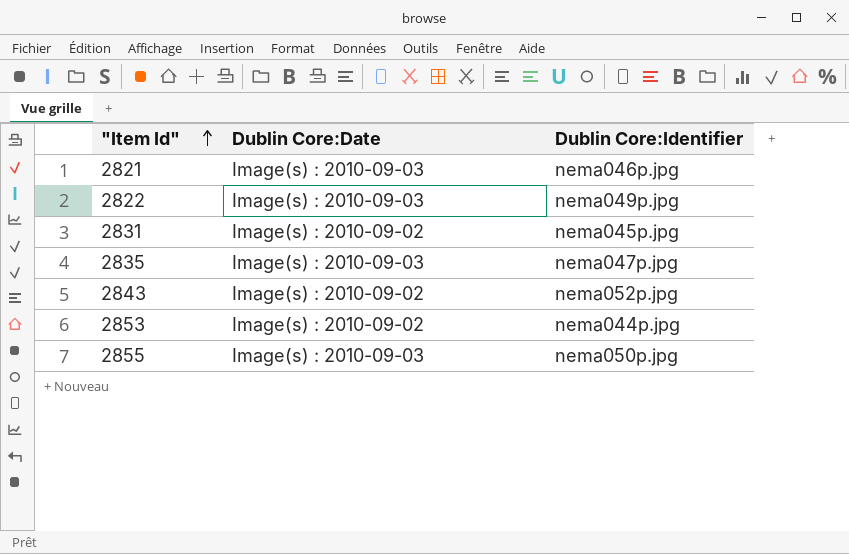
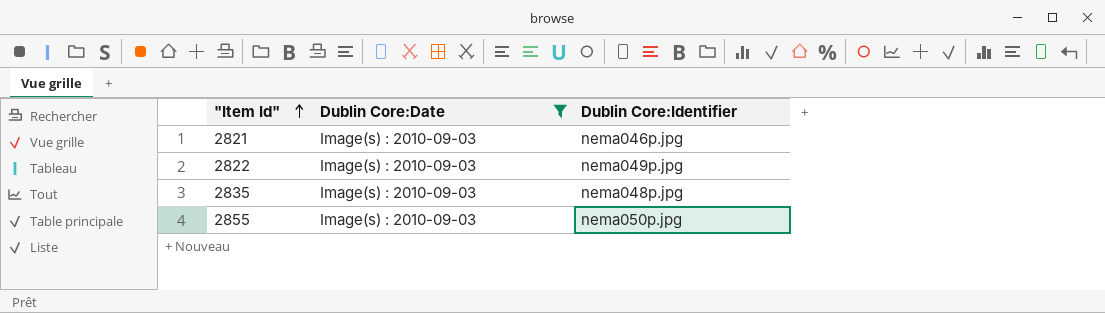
filter: none -> Dublin Core:Date = Image(s) : 2010-09-03
2835 | Dublin Core:Identifier: nema047p.jpg -> nema048p.jpg

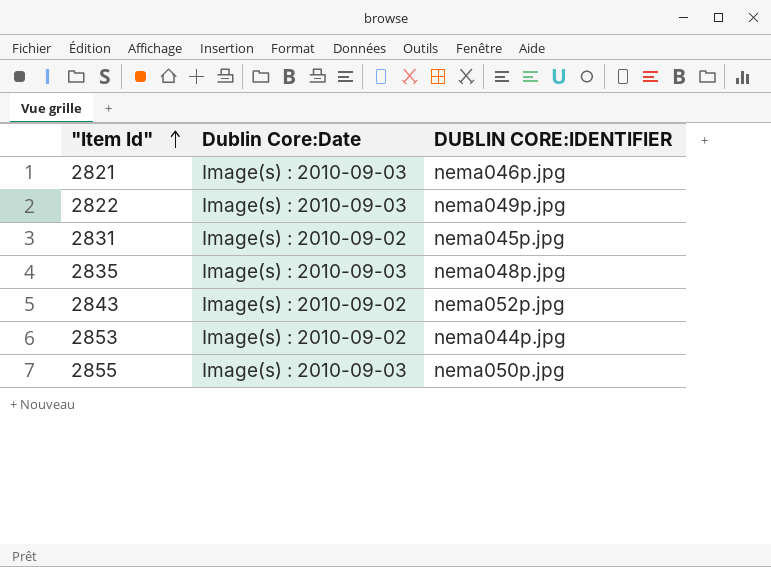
filter: Dublin Core:Date = Image(s) : 2010-09-03 -> none
column name: Dublin Core:Identifier -> DUBLIN CORE:IDENTIFIER

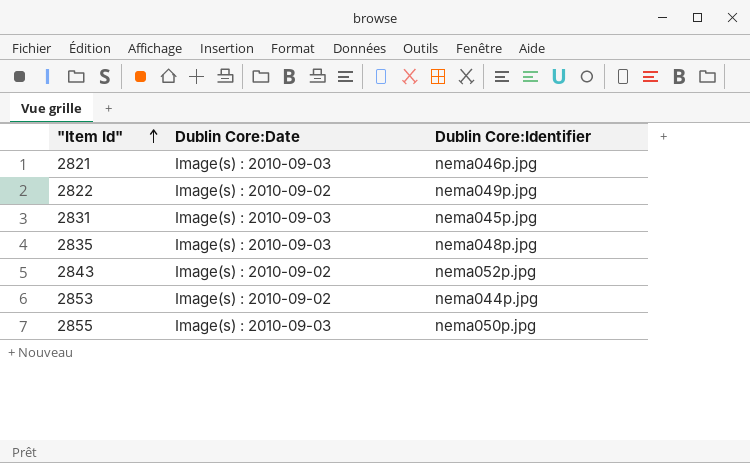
column name: DUBLIN CORE:IDENTIFIER -> Dublin Core:Identifier
2822 | Dublin Core:Date: Image(s) : 2010-09-03 -> Image(s) : 2010-09-02
2831 | Dublin Core:Date: Image(s) : 2010-09-02 -> Image(s) : 2010-09-03

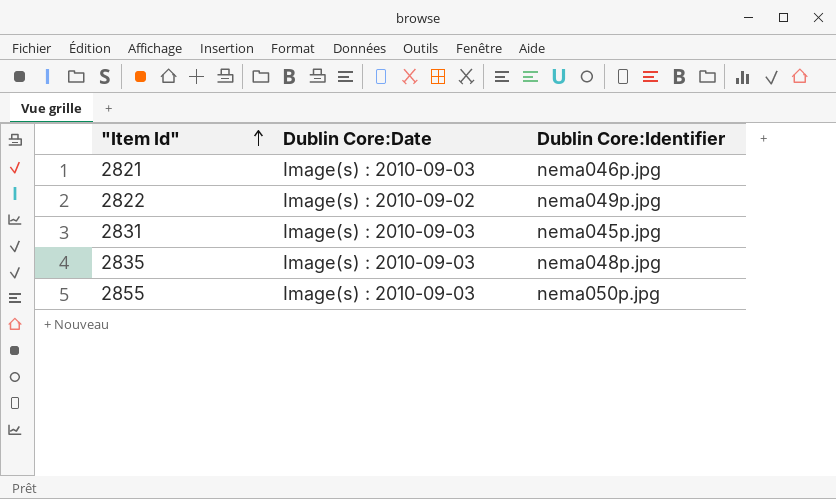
row 2843: Image(s) : 2010-09-02 | nema052p.jpg -> none
row 2853: Image(s) : 2010-09-02 | nema044p.jpg -> none

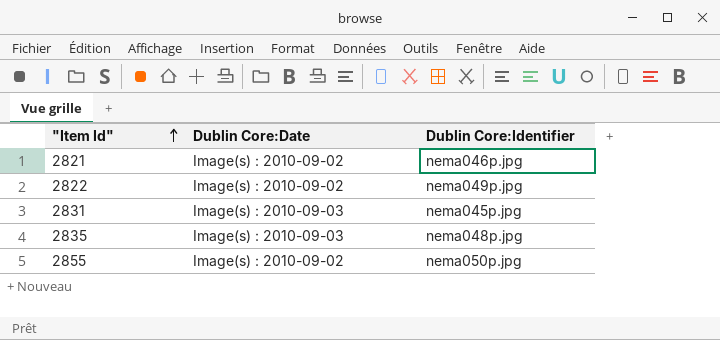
2821 | Dublin Core:Date: Image(s) : 2010-09-03 -> Image(s) : 2010-09-02
2855 | Dublin Core:Date: Image(s) : 2010-09-03 -> Image(s) : 2010-09-02

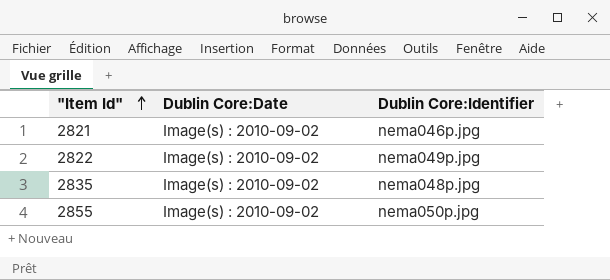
row 2831: Image(s) : 2010-09-03 | nema045p.jpg -> none
2835 | Dublin Core:Date: Image(s) : 2010-09-03 -> Image(s) : 2010-09-02

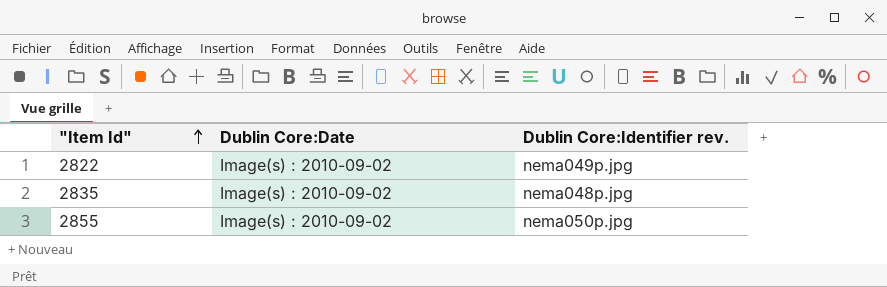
column name: Dublin Core:Identifier -> Dublin Core:Identifier rev.
row 2821: Image(s) : 2010-09-02 | nema046p.jpg -> none

